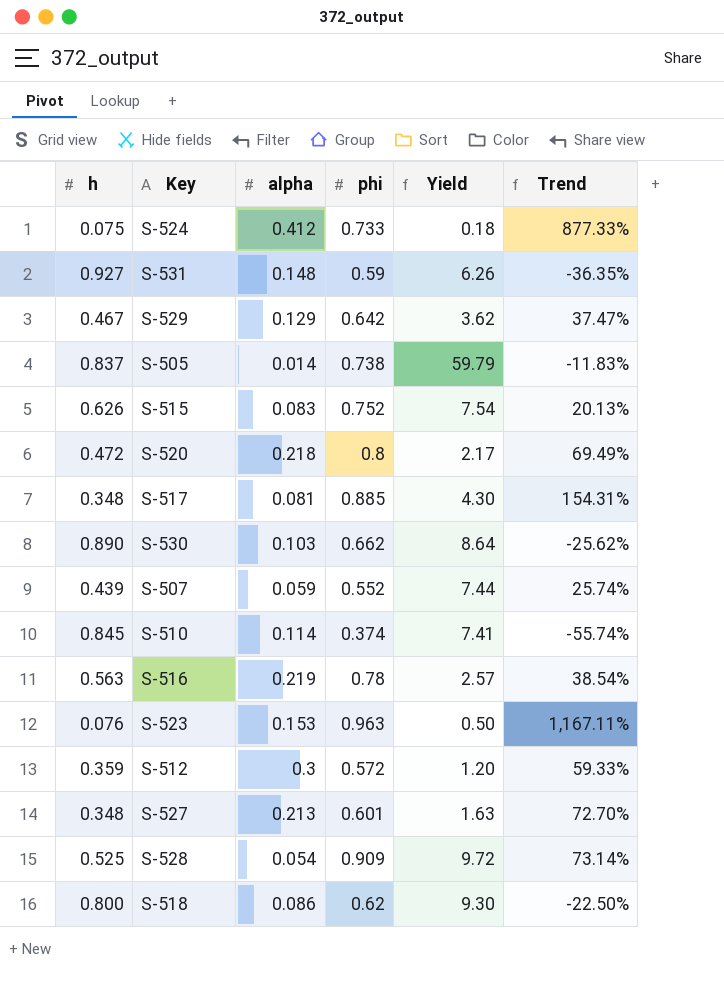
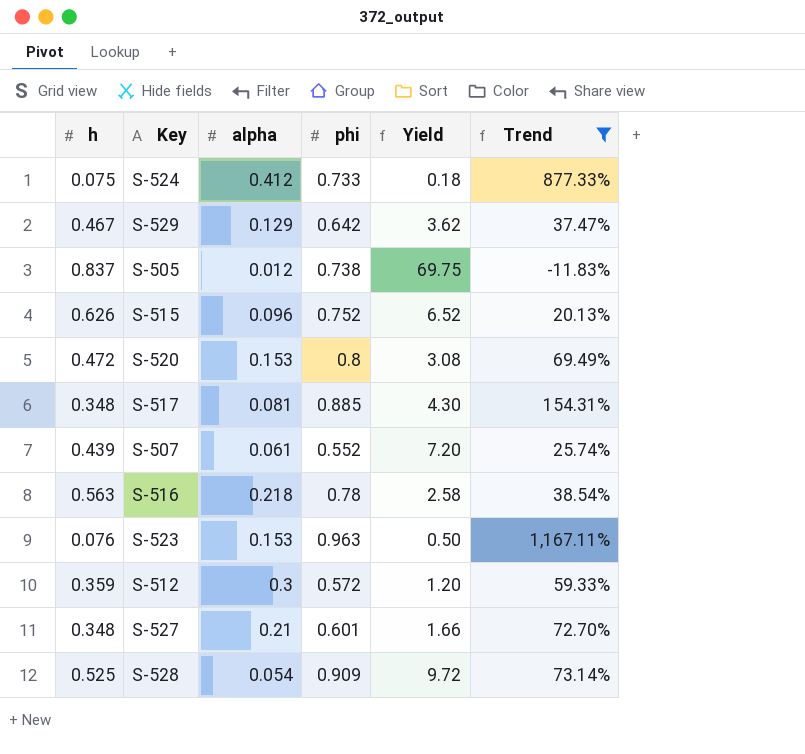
filter: none -> Trend >= -11.83%
S-505 | alpha: 0.014 -> 0.012
S-505 | Yield: 59.79 -> 69.75
S-515 | alpha: 0.083 -> 0.096
S-515 | Yield: 7.54 -> 6.52
S-520 | alpha: 0.218 -> 0.153
S-520 | Yield: 2.17 -> 3.08
S-507 | alpha: 0.059 -> 0.061
S-507 | Yield: 7.44 -> 7.20
S-516 | alpha: 0.219 -> 0.218
S-516 | Yield: 2.57 -> 2.58
S-527 | alpha: 0.213 -> 0.21
S-527 | Yield: 1.63 -> 1.66

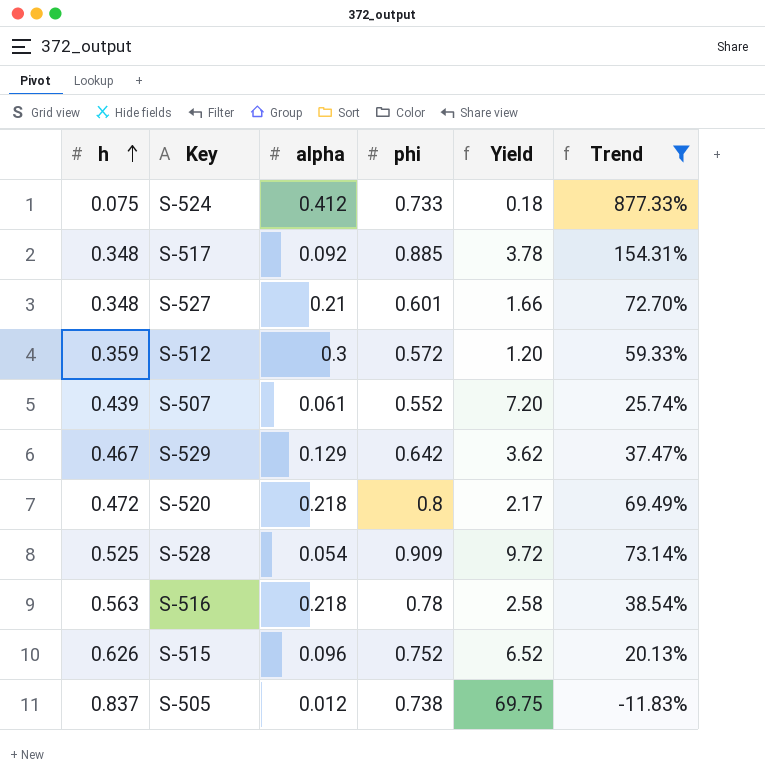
row order: none -> h ascending
row S-523: 0.076 | 0.153 | 0.963 | 0.50 | 1,167.11% -> none
S-517 | alpha: 0.081 -> 0.092
S-517 | Yield: 4.30 -> 3.78
S-520 | alpha: 0.153 -> 0.218
S-520 | Yield: 3.08 -> 2.17

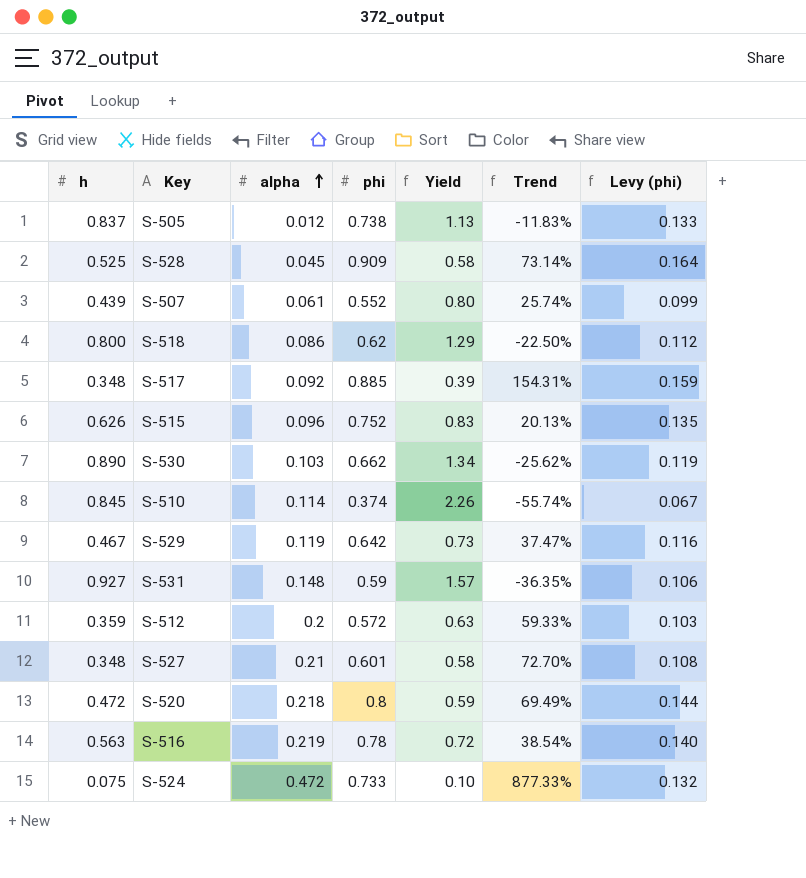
filter: Trend >= -11.83% -> none
row order: h ascending -> alpha ascending
column Yield | formula: [h] / [alpha] -> [h] / [phi]
column Levy (phi) | formula: none -> [phi] * 0.18
S-528 | alpha: 0.054 -> 0.045
S-529 | alpha: 0.129 -> 0.119
S-512 | alpha: 0.3 -> 0.2
S-516 | alpha: 0.218 -> 0.219
S-524 | alpha: 0.412 -> 0.472

